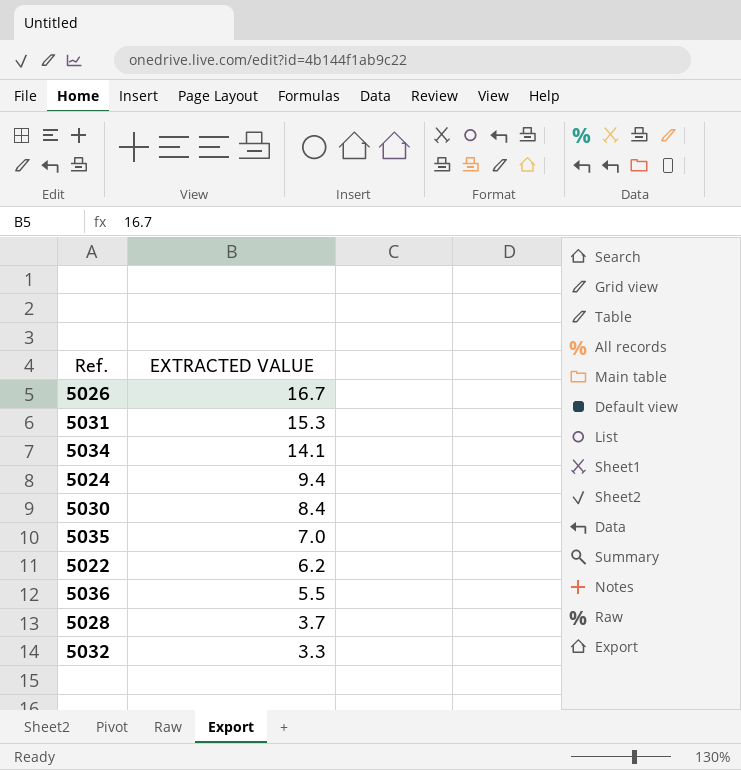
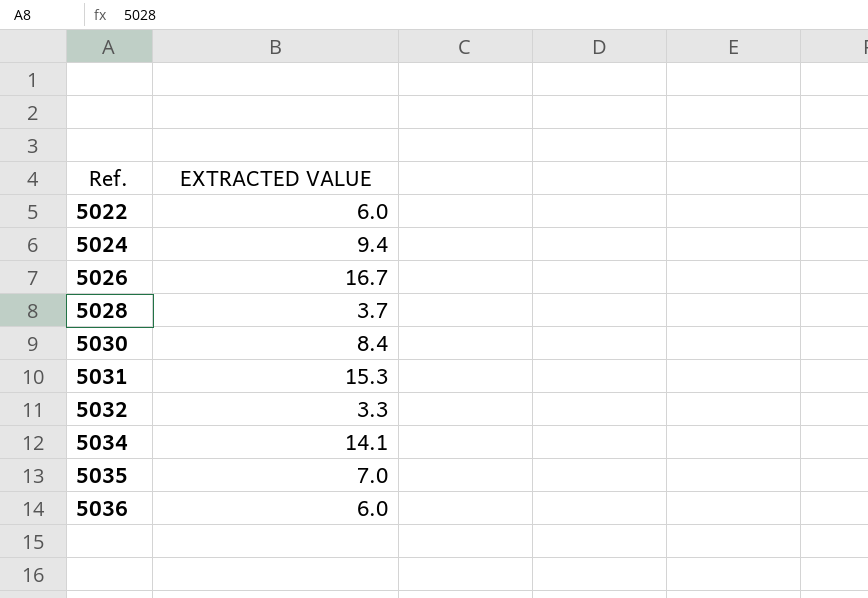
row order: EXTRACTED VALUE descending -> Ref. ascending
5022 | EXTRACTED VALUE: 6.2 -> 6.0
5036 | EXTRACTED VALUE: 5.5 -> 6.0

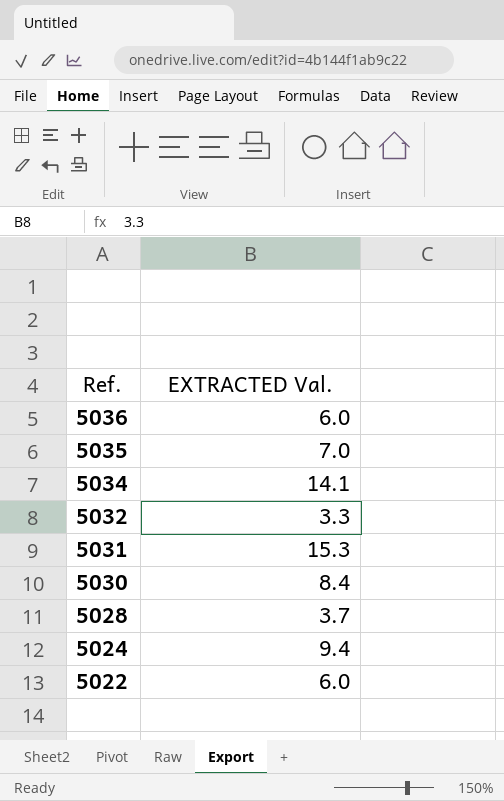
row order: Ref. ascending -> Ref. descending
column name: EXTRACTED VALUE -> EXTRACTED Val.
row 5026: 16.7 -> none

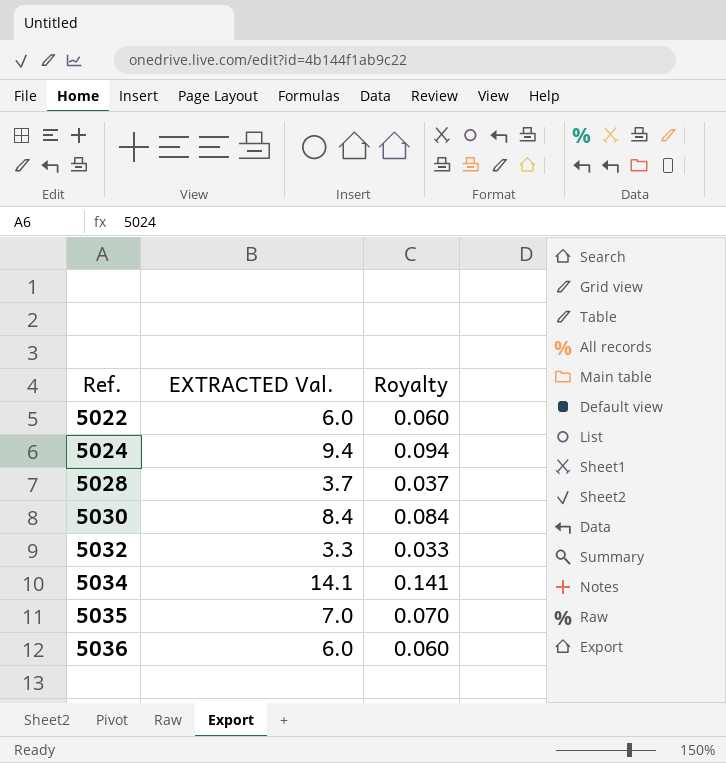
row order: Ref. descending -> Ref. ascending
column Royalty | formula: none -> [EXTRACTED Val.] * 0.01
row 5031: 15.3 -> none

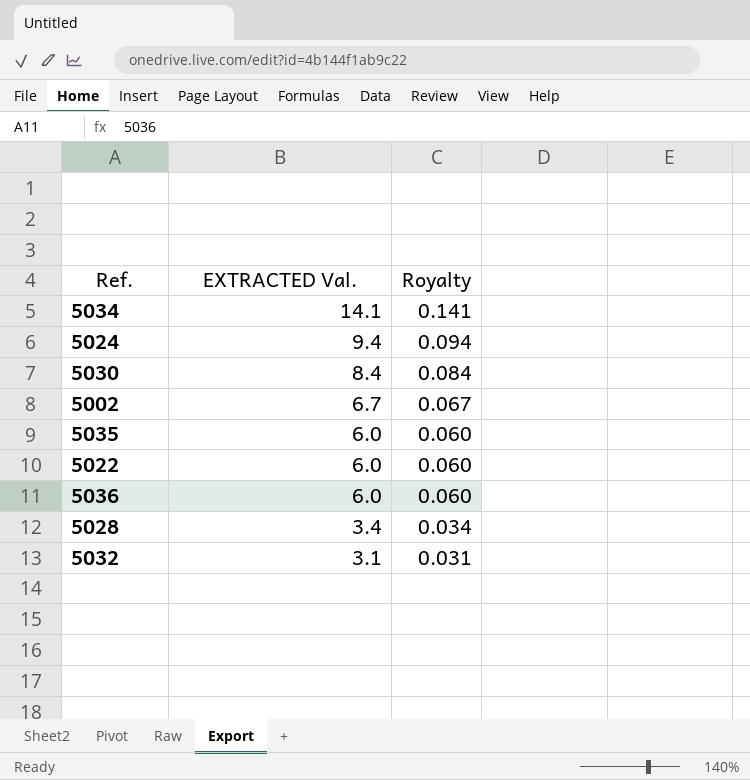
row order: Ref. ascending -> EXTRACTED Val. descending
row 5002: none -> 6.7 | 0.067
5035 | EXTRACTED Val.: 7.0 -> 6.0
5035 | Royalty: 0.070 -> 0.060
5028 | EXTRACTED Val.: 3.7 -> 3.4
5028 | Royalty: 0.037 -> 0.034
5032 | EXTRACTED Val.: 3.3 -> 3.1
5032 | Royalty: 0.033 -> 0.031

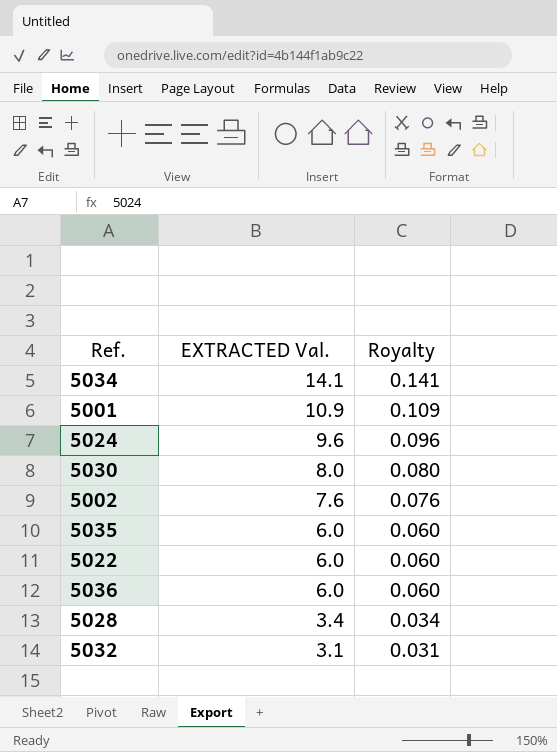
row 5001: none -> 10.9 | 0.109
5024 | EXTRACTED Val.: 9.4 -> 9.6
5024 | Royalty: 0.094 -> 0.096
5030 | EXTRACTED Val.: 8.4 -> 8.0
5030 | Royalty: 0.084 -> 0.080
5002 | EXTRACTED Val.: 6.7 -> 7.6
5002 | Royalty: 0.067 -> 0.076

